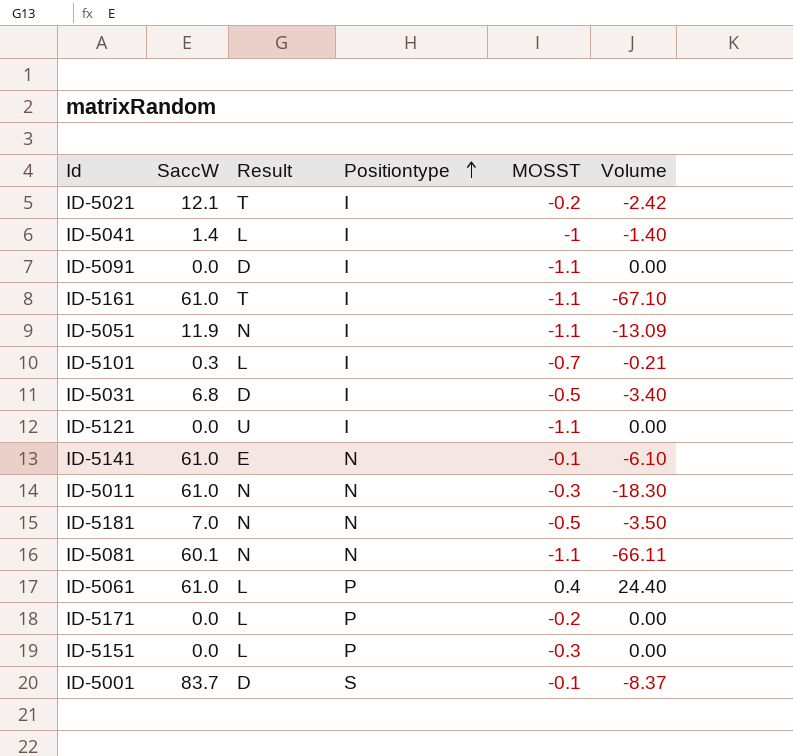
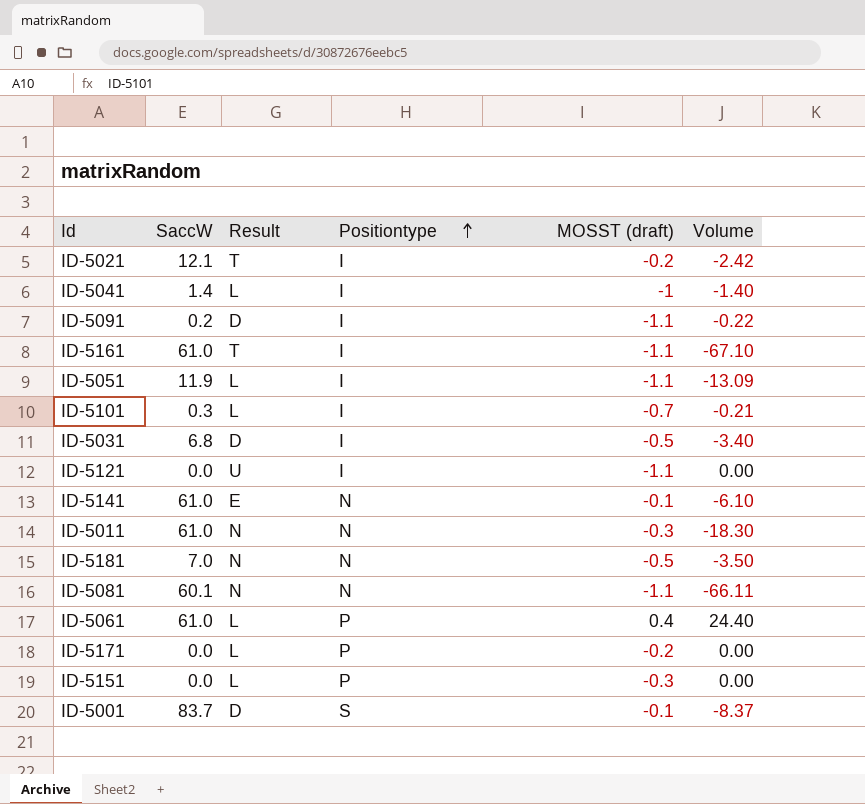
column name: MOSST -> MOSST (draft)
ID-5091 | SaccW: 0.0 -> 0.2
ID-5091 | Volume: 0.00 -> -0.22
ID-5051 | Result: N -> L

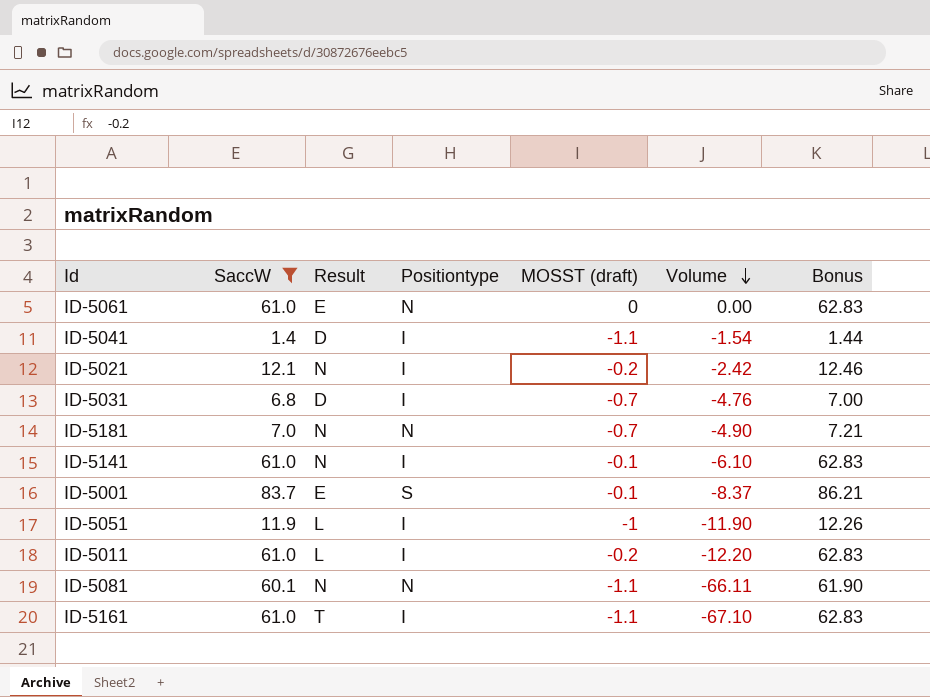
filter: none -> SaccW >= 1.4
row order: Positiontype ascending -> Volume descending
column Bonus | formula: none -> [SaccW] * 1.03
ID-5061 | Result: L -> E
ID-5061 | Positiontype: P -> N
ID-5061 | MOSST (draft): 0.4 -> 0
ID-5061 | Volume: 24.40 -> 0.00
ID-5041 | Result: L -> D
ID-5041 | MOSST (draft): -1 -> -1.1
ID-5041 | Volume: -1.40 -> -1.54
ID-5021 | Result: T -> N
ID-5031 | MOSST (draft): -0.5 -> -0.7
ID-5031 | Volume: -3.40 -> -4.76
ID-5181 | MOSST (draft): -0.5 -> -0.7
ID-5181 | Volume: -3.50 -> -4.90
ID-5141 | Result: E -> N
ID-5141 | Positiontype: N -> I
ID-5001 | Result: D -> E
ID-5051 | MOSST (draft): -1.1 -> -1
ID-5051 | Volume: -13.09 -> -11.90
ID-5011 | Result: N -> L
ID-5011 | Positiontype: N -> I
ID-5011 | MOSST (draft): -0.3 -> -0.2
ID-5011 | Volume: -18.30 -> -12.20

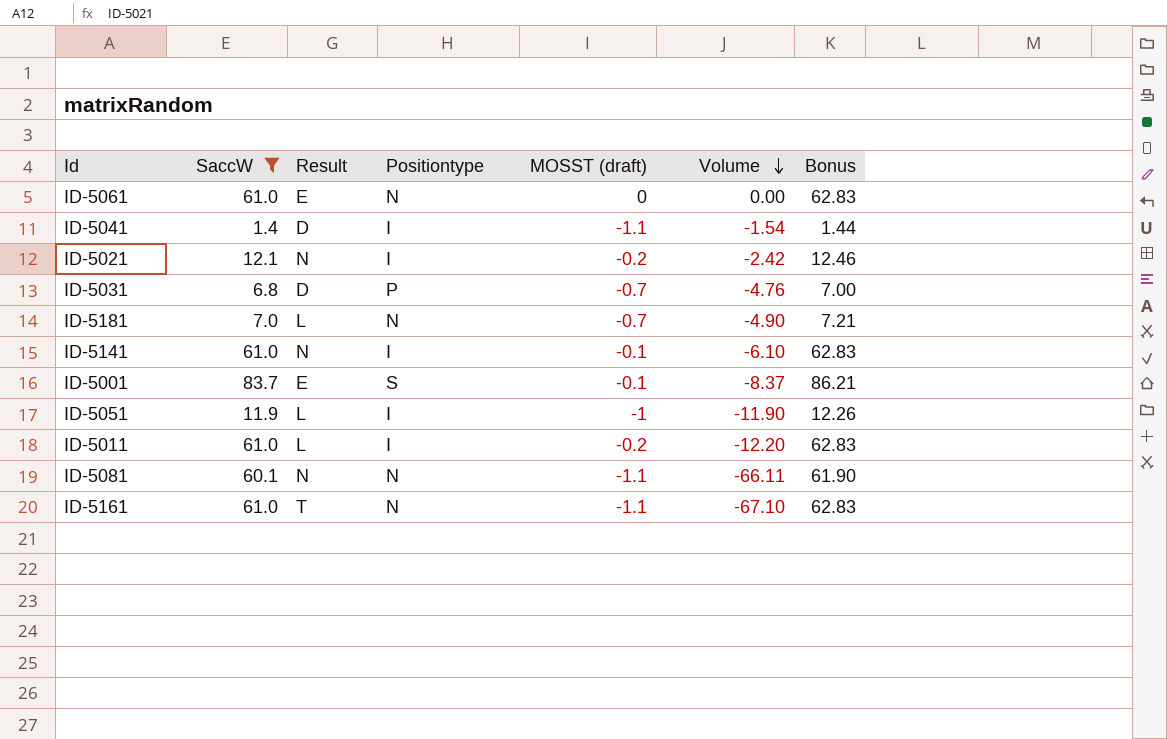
ID-5031 | Positiontype: I -> P
ID-5181 | Result: N -> L
ID-5161 | Positiontype: I -> N

